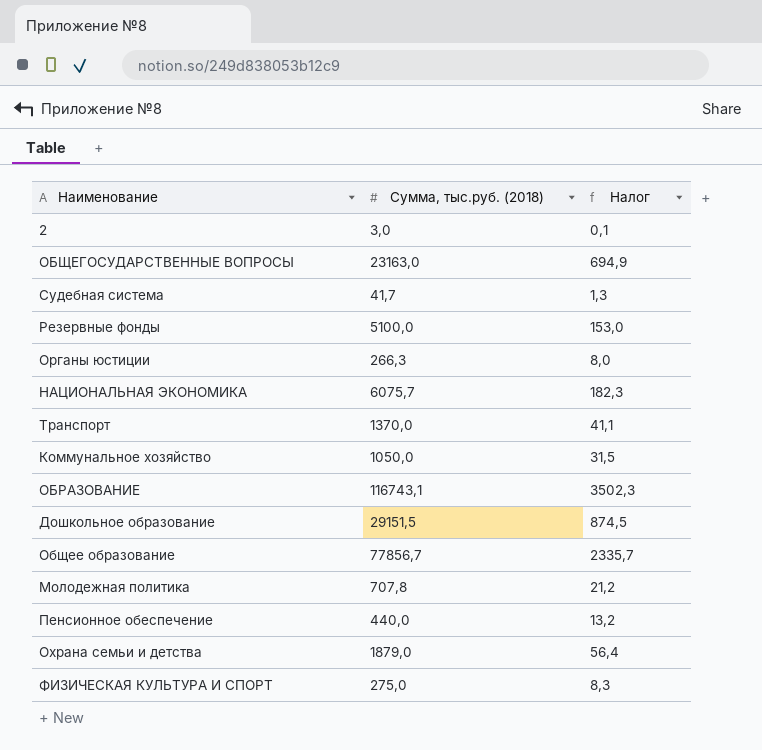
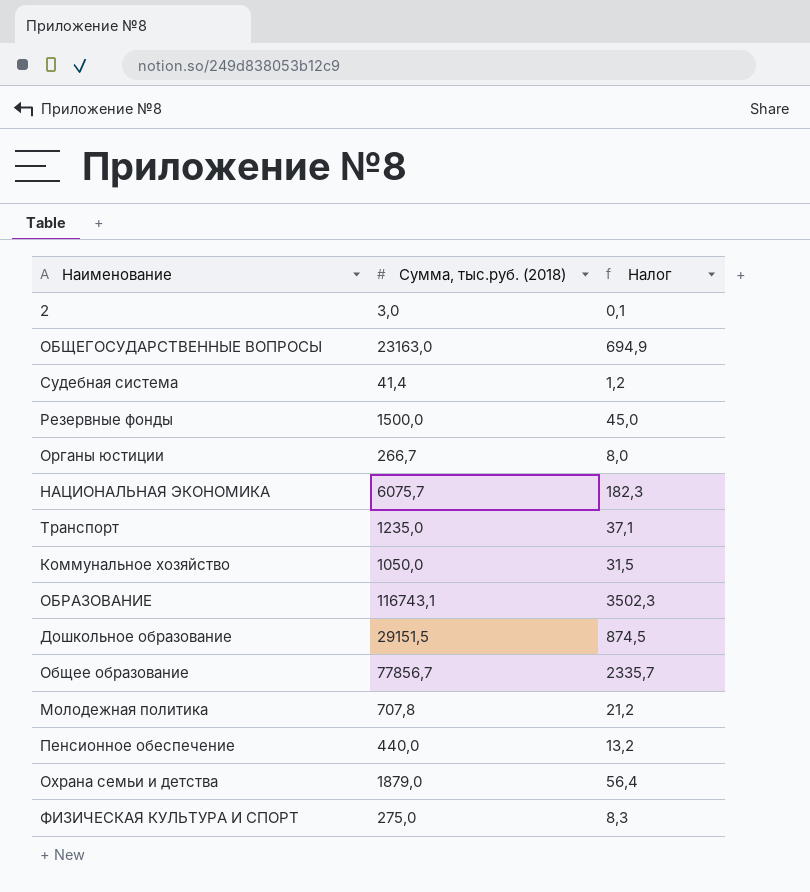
Судебная система | Сумма, тыс.руб. (2018): 41,7 -> 41,4
Судебная система | Налог: 1,3 -> 1,2
Резервные фонды | Сумма, тыс.руб. (2018): 5100,0 -> 1500,0
Резервные фонды | Налог: 153,0 -> 45,0
Органы юстиции | Сумма, тыс.руб. (2018): 266,3 -> 266,7
Транспорт | Сумма, тыс.руб. (2018): 1370,0 -> 1235,0
Транспорт | Налог: 41,1 -> 37,1

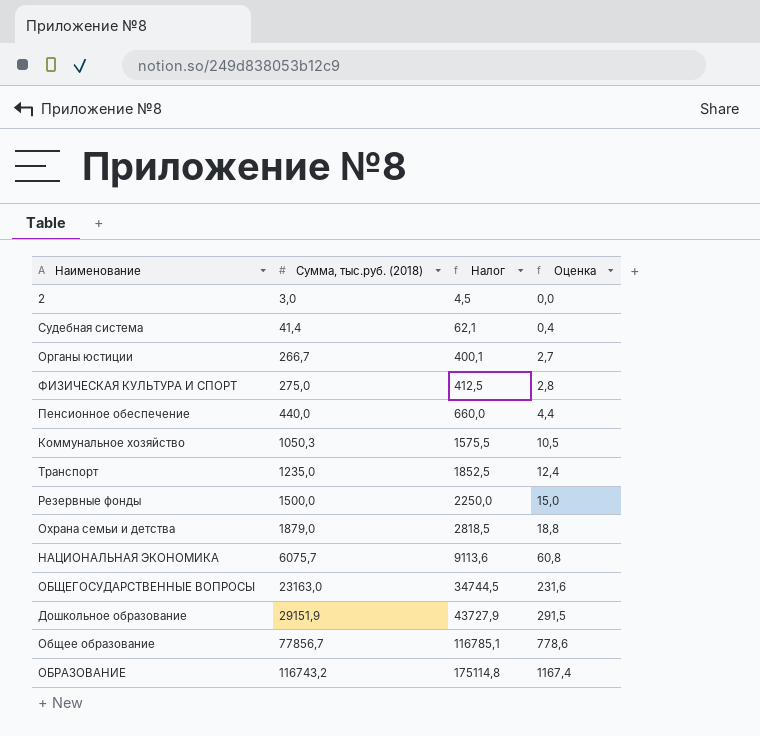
row order: none -> Сумма, тыс.руб. (2018) ascending
column Налог | formula: [Сумма, тыс.руб. (2018)] * 0,03 -> [Сумма, тыс.руб. (2018)] * 1,5
column Оценка | formula: none -> [Сумма, тыс.руб. (2018)] * 0,01
row Молодежная политика: 707,8 | 21,2 -> none
Коммунальное хозяйство | Сумма, тыс.руб. (2018): 1050,0 -> 1050,3
Дошкольное образование | Сумма, тыс.руб. (2018): 29151,5 -> 29151,9
ОБРАЗОВАНИЕ | Сумма, тыс.руб. (2018): 116743,1 -> 116743,2

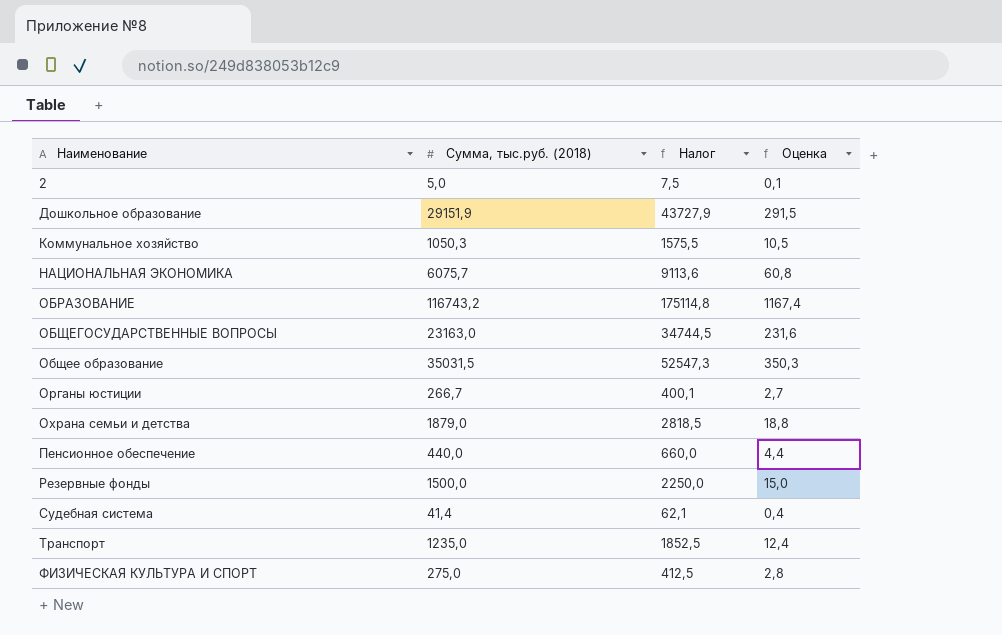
row order: Сумма, тыс.руб. (2018) ascending -> Наименование ascending
2 | Сумма, тыс.руб. (2018): 3,0 -> 5,0
2 | Налог: 4,5 -> 7,5
2 | Оценка: 0,0 -> 0,1
Общее образование | Сумма, тыс.руб. (2018): 77856,7 -> 35031,5
Общее образование | Налог: 116785,1 -> 52547,3
Общее образование | Оценка: 778,6 -> 350,3

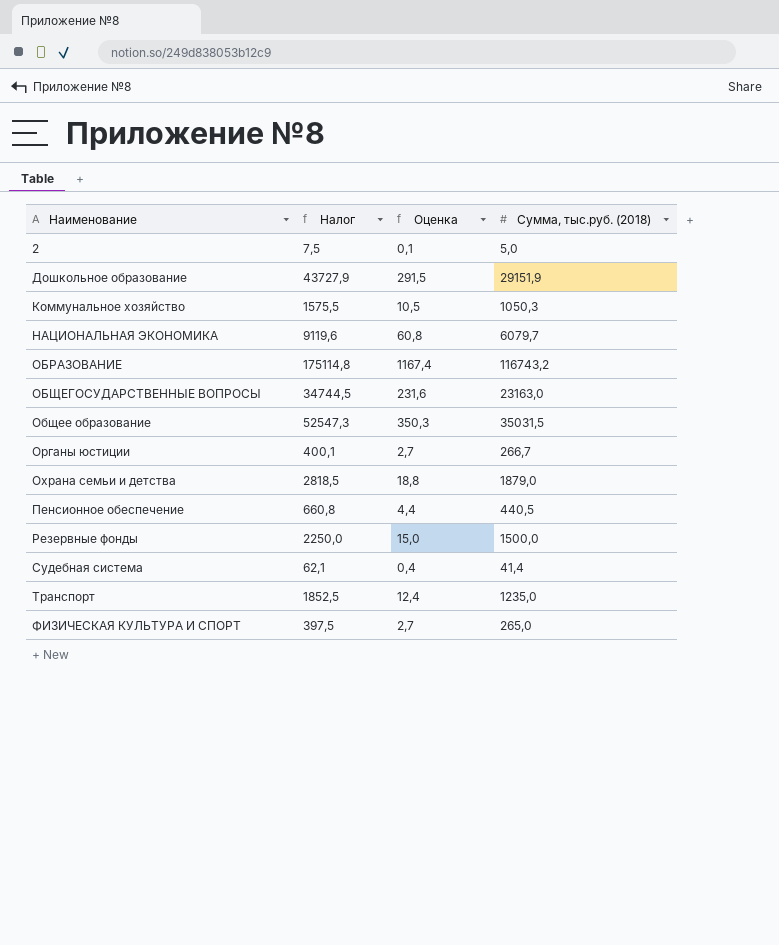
column Сумма, тыс.руб. (2018) | position: 2 -> 4
НАЦИОНАЛЬНАЯ ЭКОНОМИКА | Налог: 9113,6 -> 9119,6
НАЦИОНАЛЬНАЯ ЭКОНОМИКА | Сумма, тыс.руб. (2018): 6075,7 -> 6079,7
Пенсионное обеспечение | Налог: 660,0 -> 660,8
Пенсионное обеспечение | Сумма, тыс.руб. (2018): 440,0 -> 440,5
ФИЗИЧЕСКАЯ КУЛЬТУРА И СПОРТ | Налог: 412,5 -> 397,5
ФИЗИЧЕСКАЯ КУЛЬТУРА И СПОРТ | Оценка: 2,8 -> 2,7
ФИЗИЧЕСКАЯ КУЛЬТУРА И СПОРТ | Сумма, тыс.руб. (2018): 275,0 -> 265,0

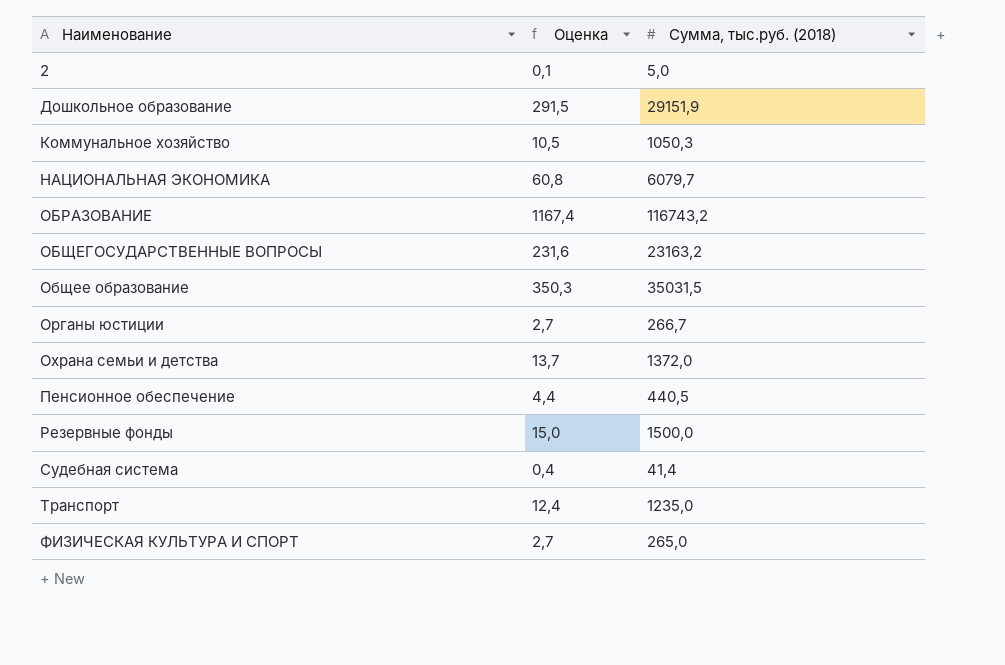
column Налог | formula: [Сумма, тыс.руб. (2018)] * 1,5 -> none
ОБЩЕГОСУДАРСТВЕННЫЕ ВОПРОСЫ | Сумма, тыс.руб. (2018): 23163,0 -> 23163,2
Охрана семьи и детства | Оценка: 18,8 -> 13,7
Охрана семьи и детства | Сумма, тыс.руб. (2018): 1879,0 -> 1372,0

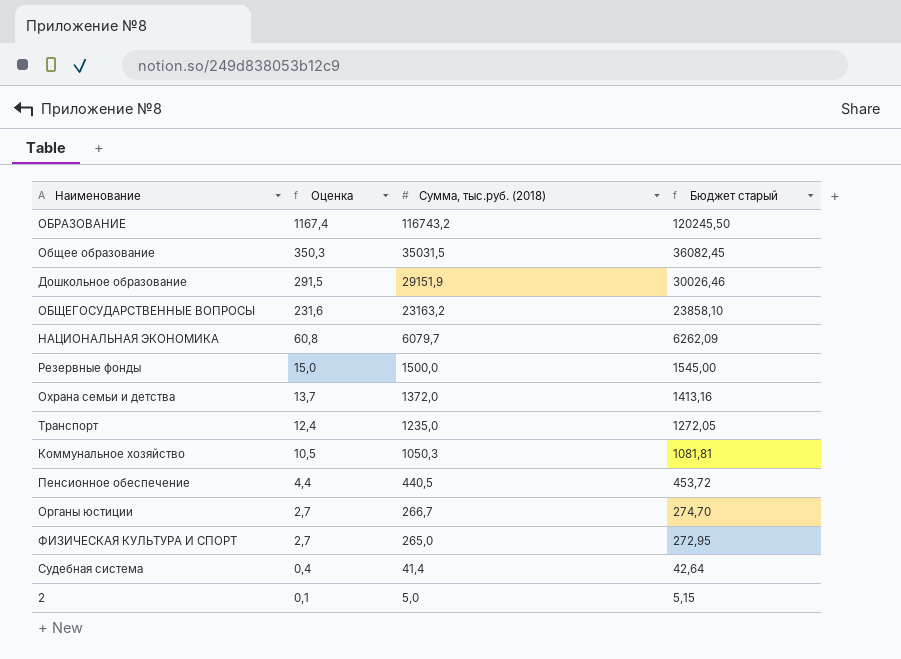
row order: Наименование ascending -> Оценка descending
column Бюджет старый | formula: none -> [Сумма, тыс.руб. (2018)] * 1,03

